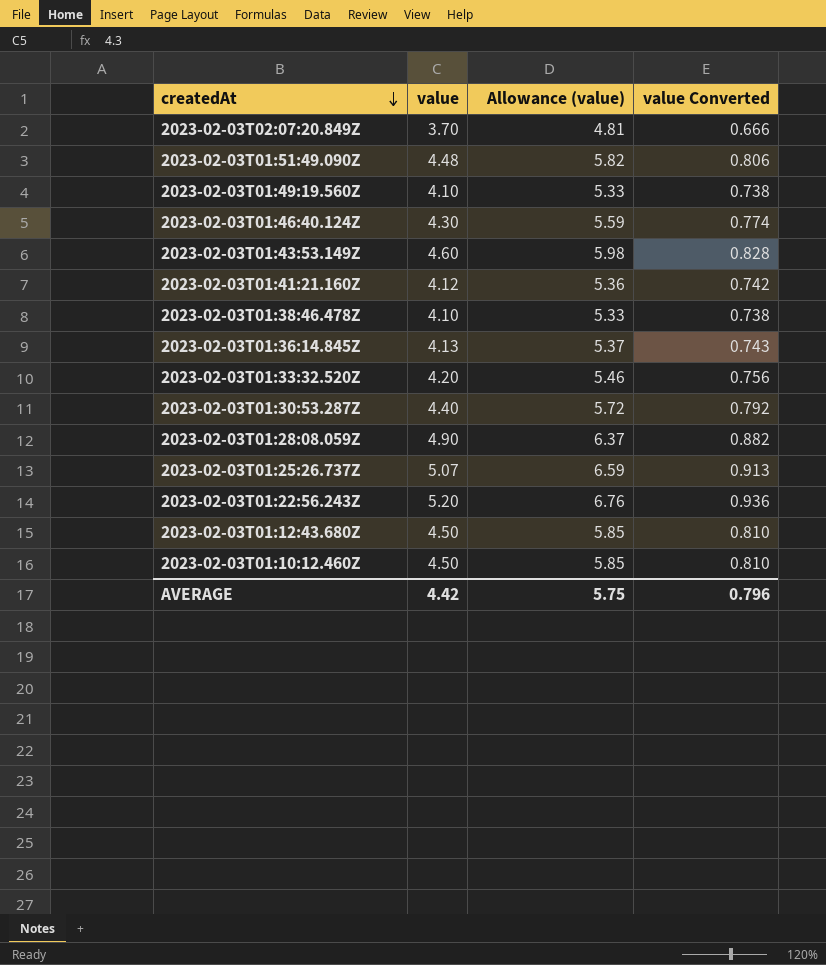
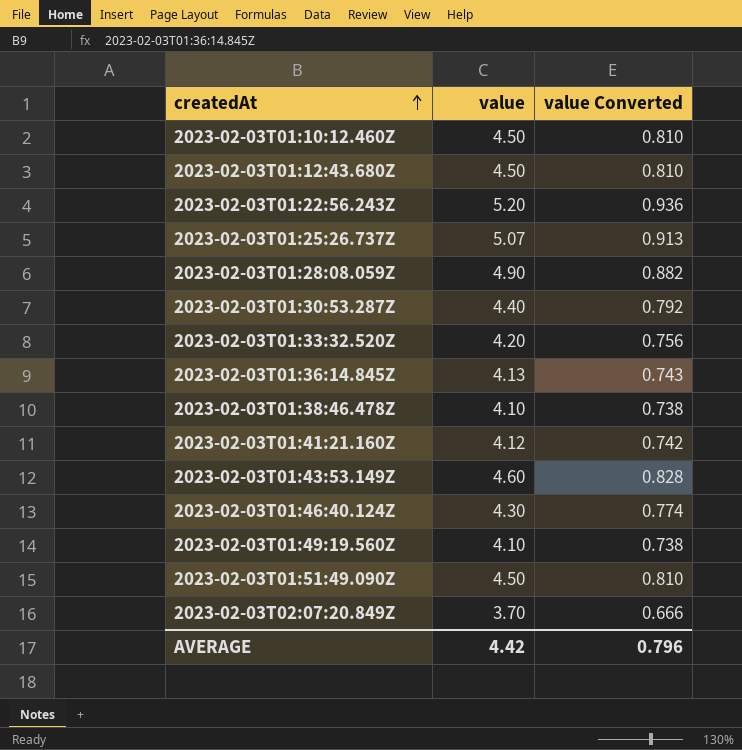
row order: createdAt descending -> createdAt ascending
column Allowance (value) | formula: [value] * 1.3 -> none
2023-02-03T01:51:49.090Z | value: 4.48 -> 4.50
2023-02-03T01:51:49.090Z | value Converted: 0.806 -> 0.810

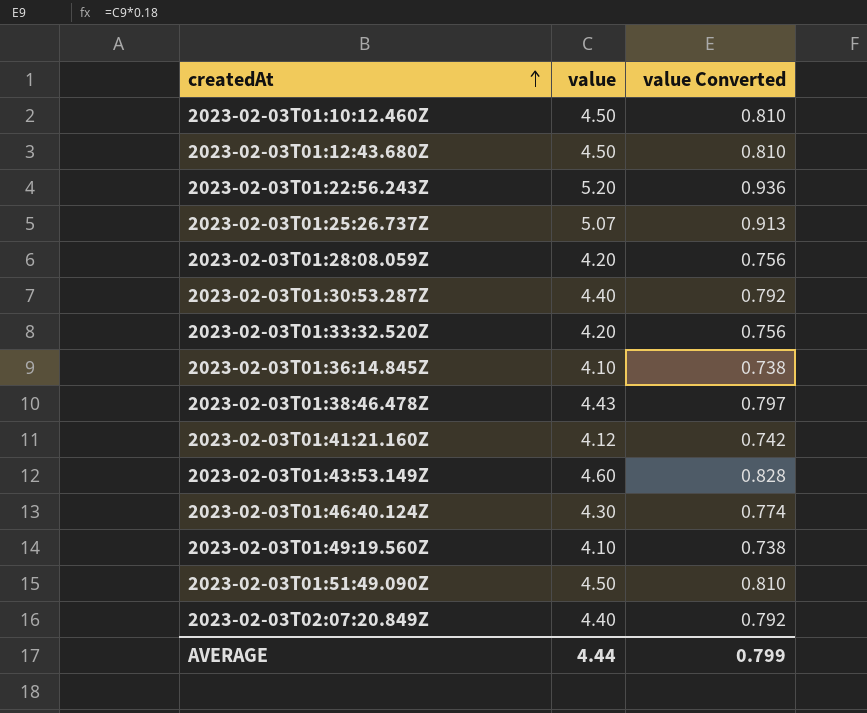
2023-02-03T01:28:08.059Z | value: 4.90 -> 4.20
2023-02-03T01:28:08.059Z | value Converted: 0.882 -> 0.756
2023-02-03T01:36:14.845Z | value: 4.13 -> 4.10
2023-02-03T01:36:14.845Z | value Converted: 0.743 -> 0.738
2023-02-03T01:38:46.478Z | value: 4.10 -> 4.43
2023-02-03T01:38:46.478Z | value Converted: 0.738 -> 0.797
2023-02-03T02:07:20.849Z | value: 3.70 -> 4.40
2023-02-03T02:07:20.849Z | value Converted: 0.666 -> 0.792
AVERAGE | value: 4.42 -> 4.44
AVERAGE | value Converted: 0.796 -> 0.799

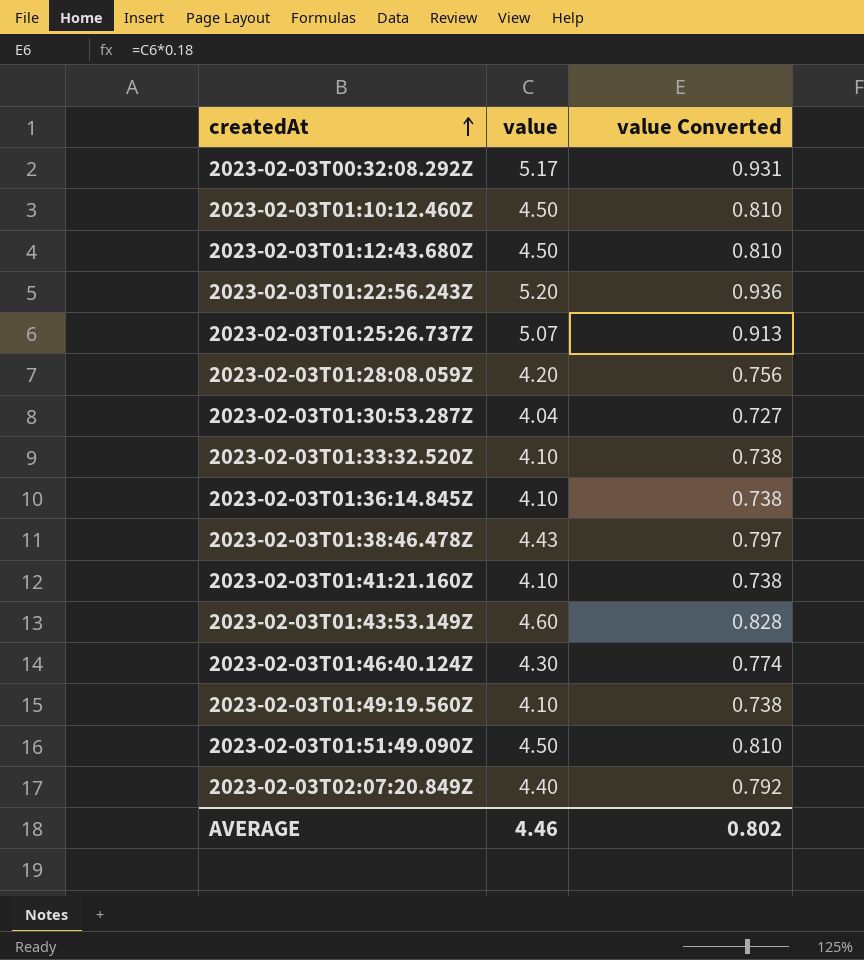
row 2023-02-03T00:32:08.292Z: none -> 5.17 | 0.931
2023-02-03T01:30:53.287Z | value: 4.40 -> 4.04
2023-02-03T01:30:53.287Z | value Converted: 0.792 -> 0.727
2023-02-03T01:33:32.520Z | value: 4.20 -> 4.10
2023-02-03T01:33:32.520Z | value Converted: 0.756 -> 0.738
2023-02-03T01:41:21.160Z | value: 4.12 -> 4.10
2023-02-03T01:41:21.160Z | value Converted: 0.742 -> 0.738
AVERAGE | value: 4.44 -> 4.46
AVERAGE | value Converted: 0.799 -> 0.802

